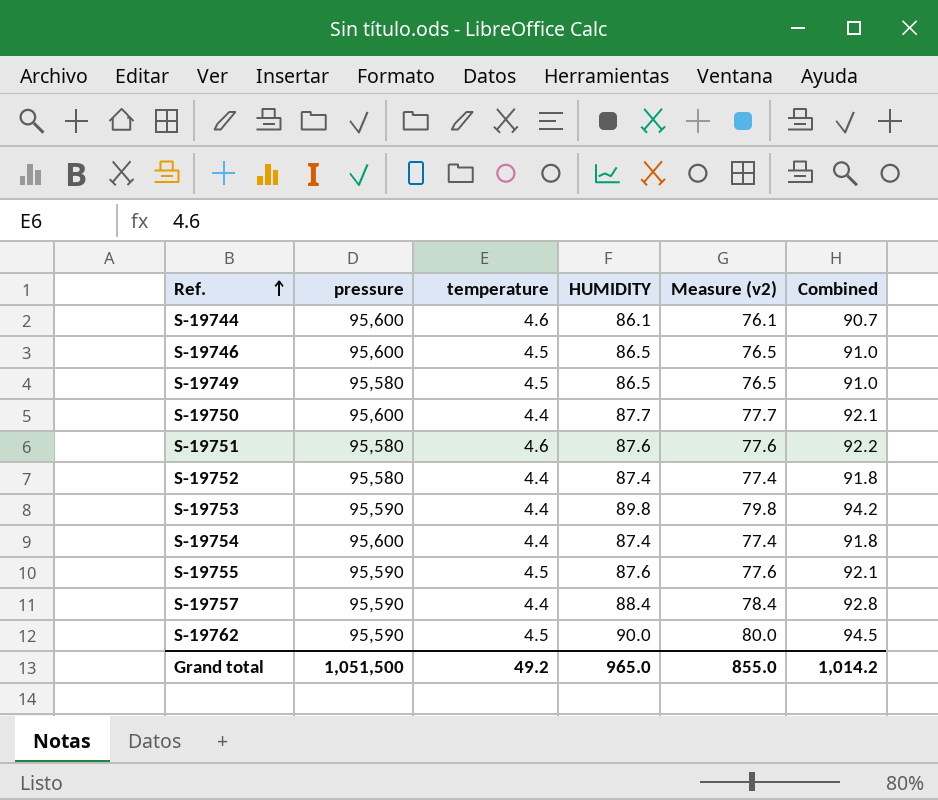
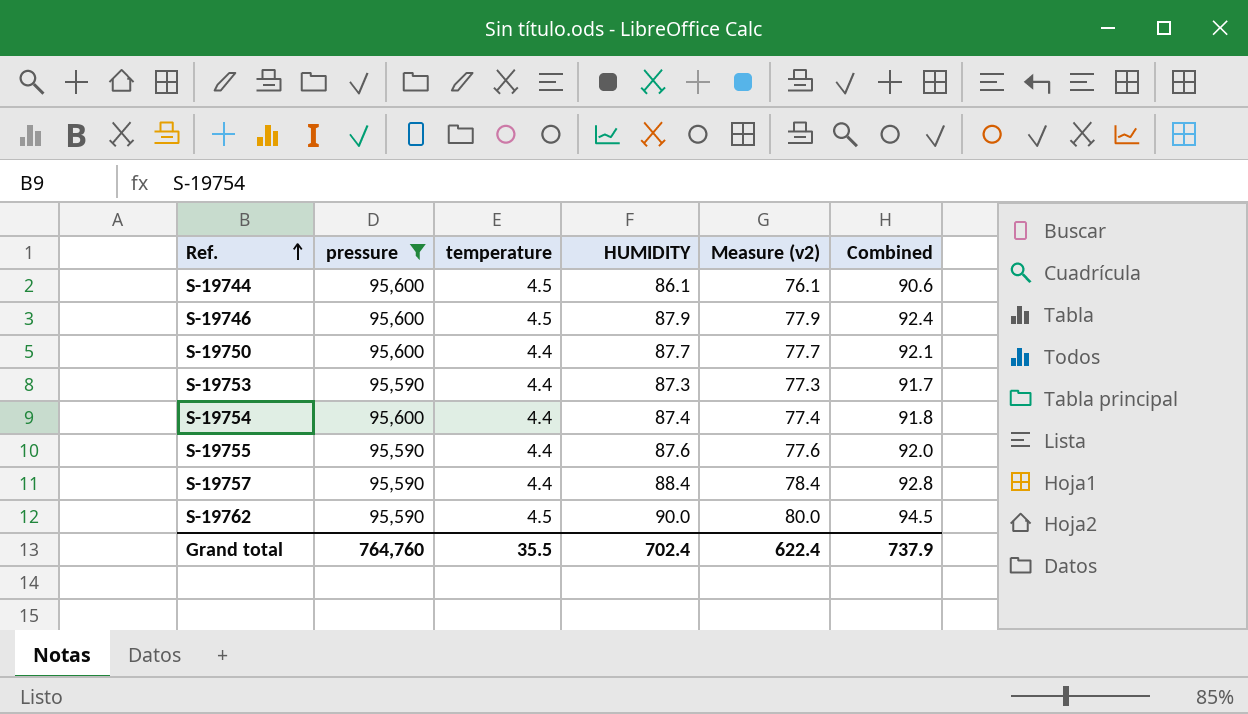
filter: none -> pressure != 95,580
S-19744 | temperature: 4.6 -> 4.5
S-19744 | Combined: 90.7 -> 90.6
S-19746 | HUMIDITY: 86.5 -> 87.9
S-19746 | Measure (v2): 76.5 -> 77.9
S-19746 | Combined: 91.0 -> 92.4
S-19753 | HUMIDITY: 89.8 -> 87.3
S-19753 | Measure (v2): 79.8 -> 77.3
S-19753 | Combined: 94.2 -> 91.7
S-19755 | temperature: 4.5 -> 4.4
S-19755 | Combined: 92.1 -> 92.0
Grand total | pressure: 1,051,500 -> 764,760
Grand total | temperature: 49.2 -> 35.5
Grand total | HUMIDITY: 965.0 -> 702.4
Grand total | Measure (v2): 855.0 -> 622.4
Grand total | Combined: 1,014.2 -> 737.9

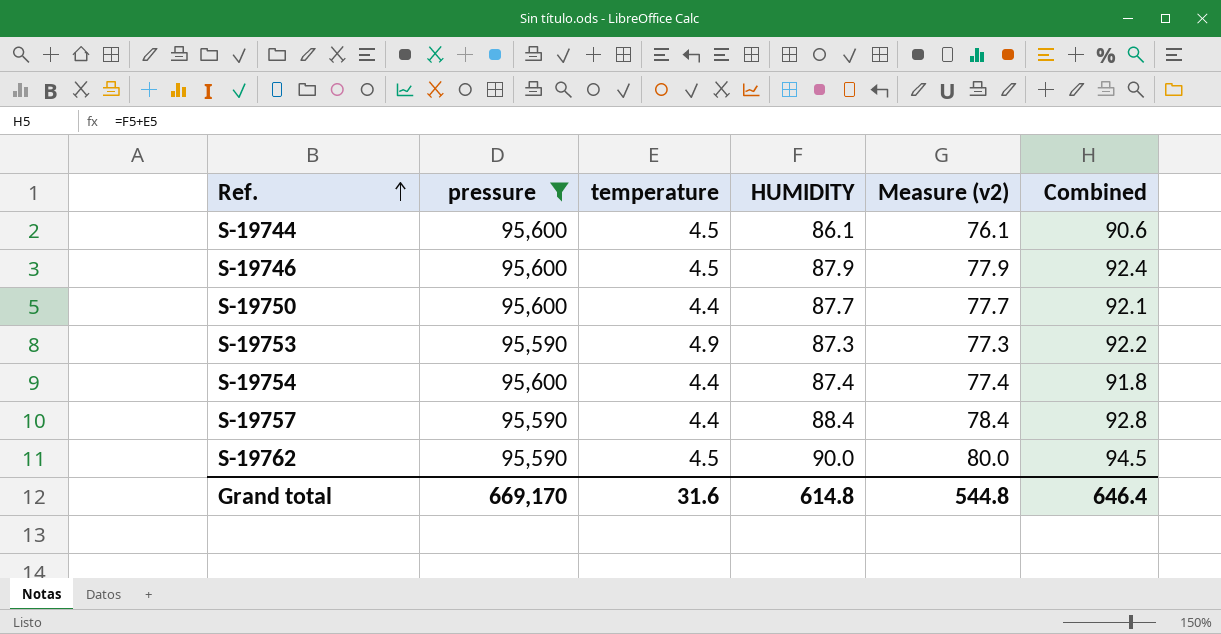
row S-19755: 95,590 | 4.4 | 87.6 | 77.6 | 92.0 -> none
S-19753 | temperature: 4.4 -> 4.9
S-19753 | Combined: 91.7 -> 92.2
Grand total | pressure: 764,760 -> 669,170
Grand total | temperature: 35.5 -> 31.6
Grand total | HUMIDITY: 702.4 -> 614.8
Grand total | Measure (v2): 622.4 -> 544.8
Grand total | Combined: 737.9 -> 646.4

